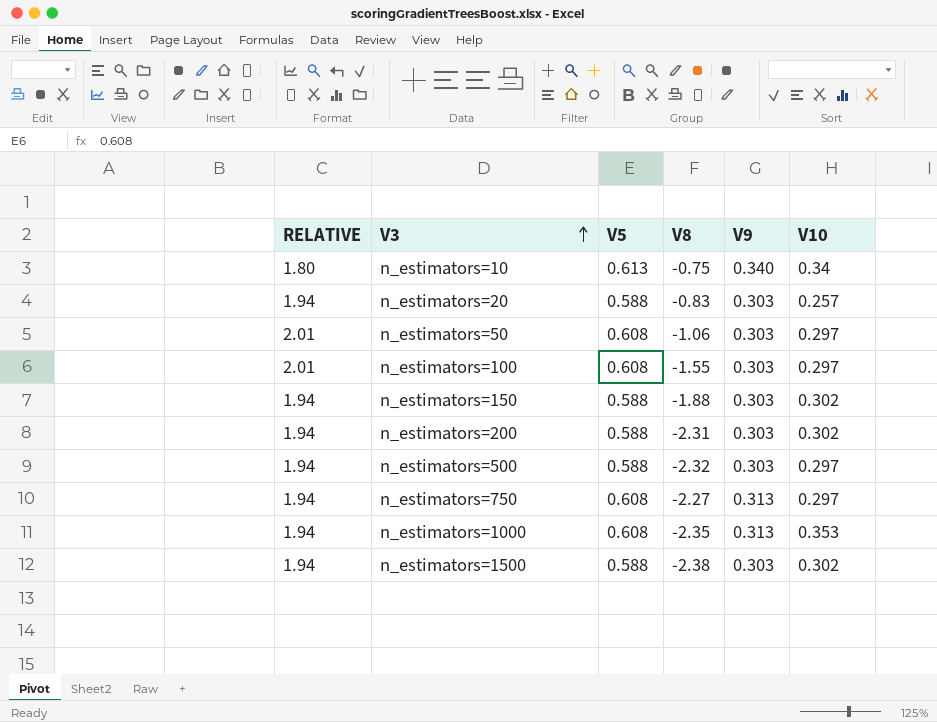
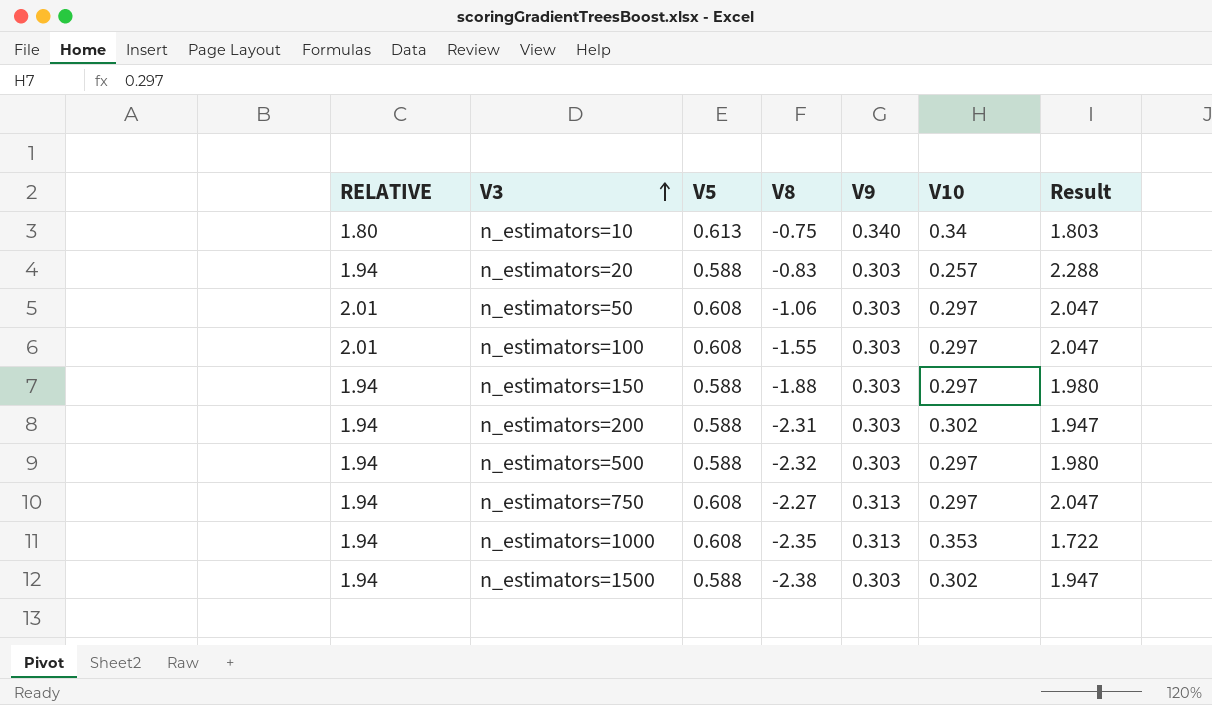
column Result | formula: none -> [V5] / [V10]
n_estimators=150 | V10: 0.302 -> 0.297

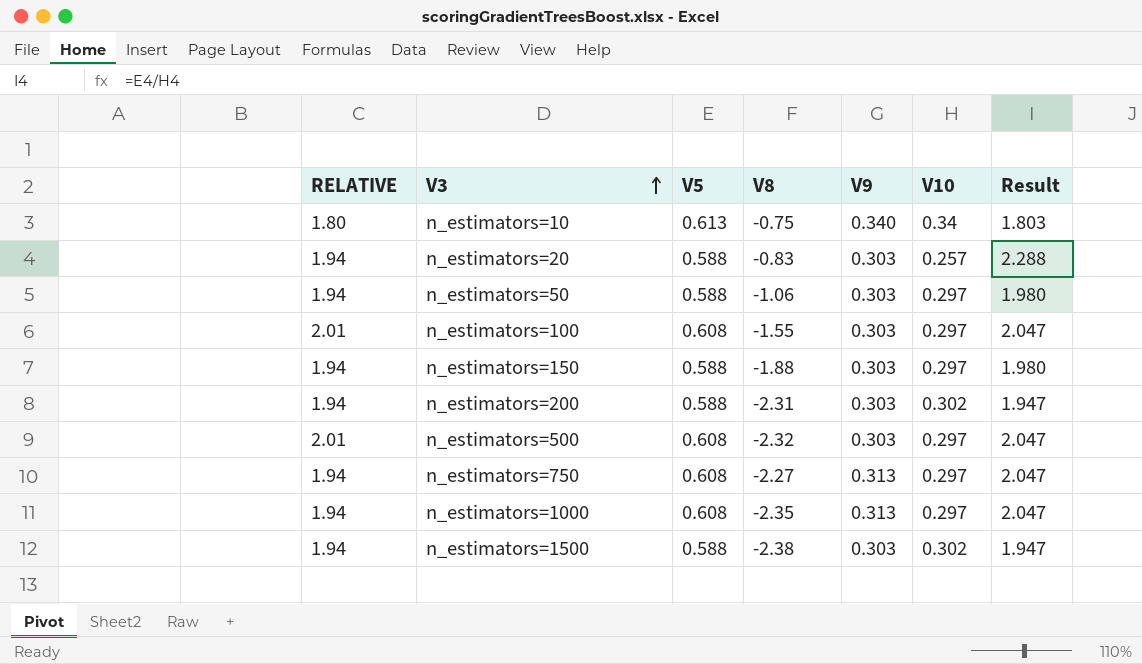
n_estimators=50 | RELATIVE: 2.01 -> 1.94
n_estimators=50 | V5: 0.608 -> 0.588
n_estimators=50 | Result: 2.047 -> 1.980
n_estimators=500 | RELATIVE: 1.94 -> 2.01
n_estimators=500 | V5: 0.588 -> 0.608
n_estimators=500 | Result: 1.980 -> 2.047
n_estimators=1000 | V10: 0.353 -> 0.297
n_estimators=1000 | Result: 1.722 -> 2.047

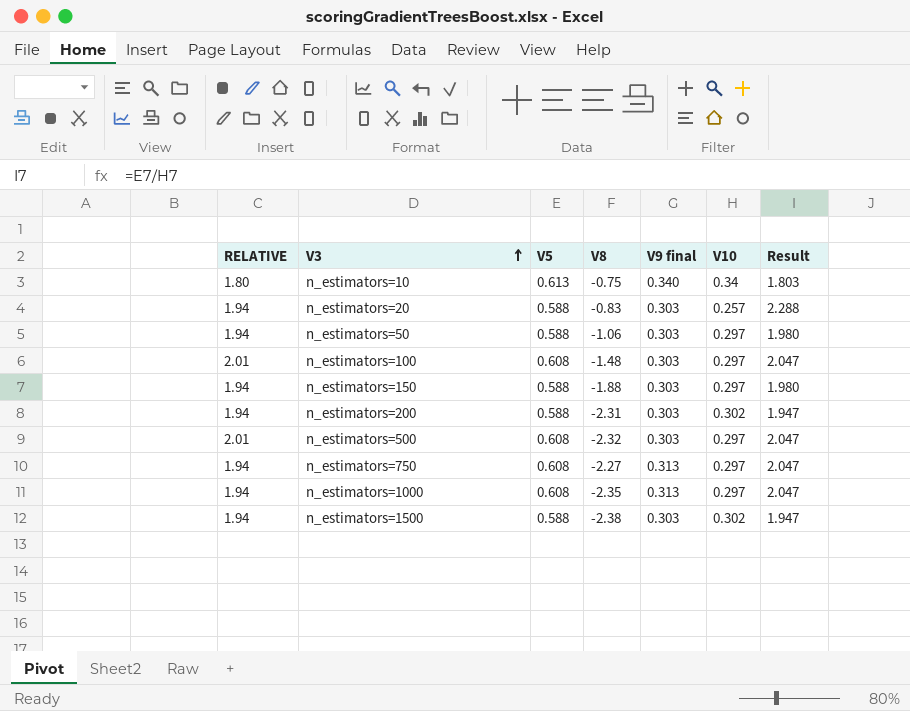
column name: V9 -> V9 final
n_estimators=100 | V8: -1.55 -> -1.48

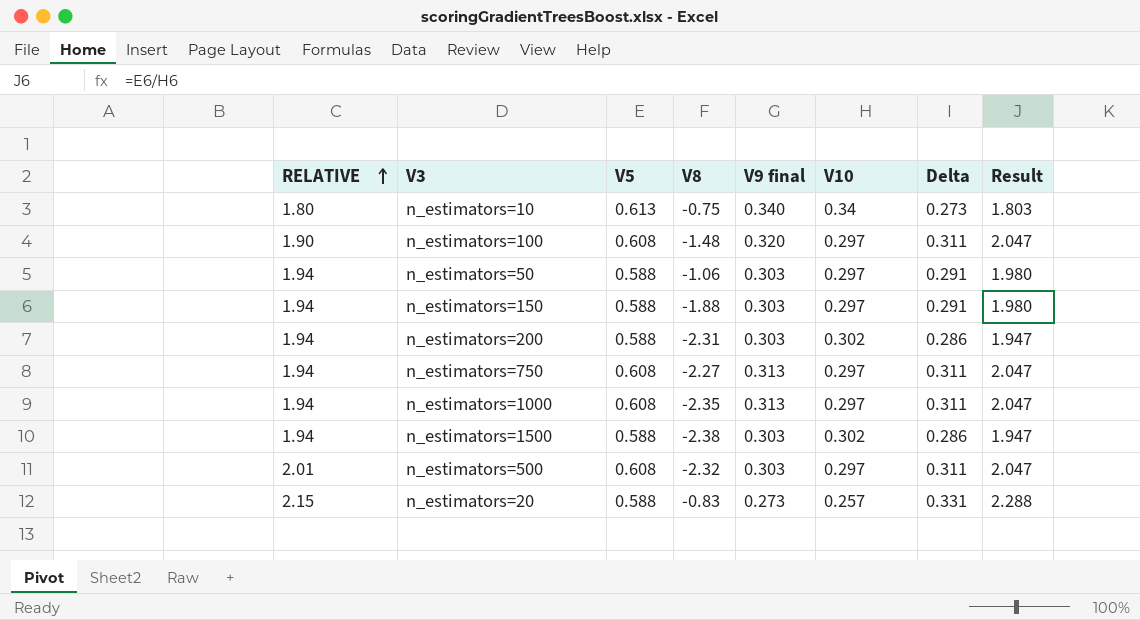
row order: V3 ascending -> RELATIVE ascending
column Delta | formula: none -> [V5] - [V10]
n_estimators=100 | RELATIVE: 2.01 -> 1.90
n_estimators=100 | V9 final: 0.303 -> 0.320
n_estimators=20 | RELATIVE: 1.94 -> 2.15
n_estimators=20 | V9 final: 0.303 -> 0.273

